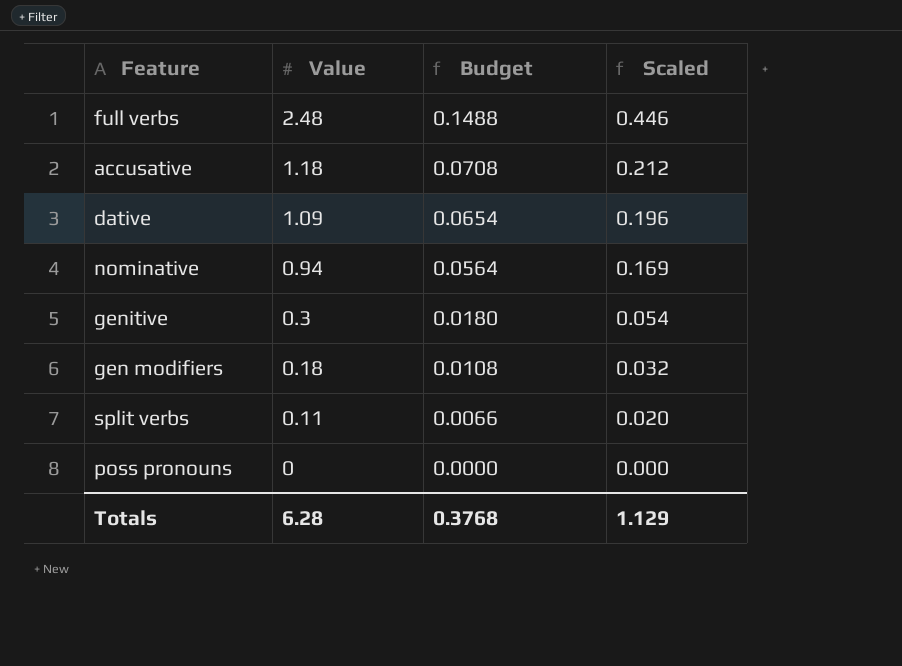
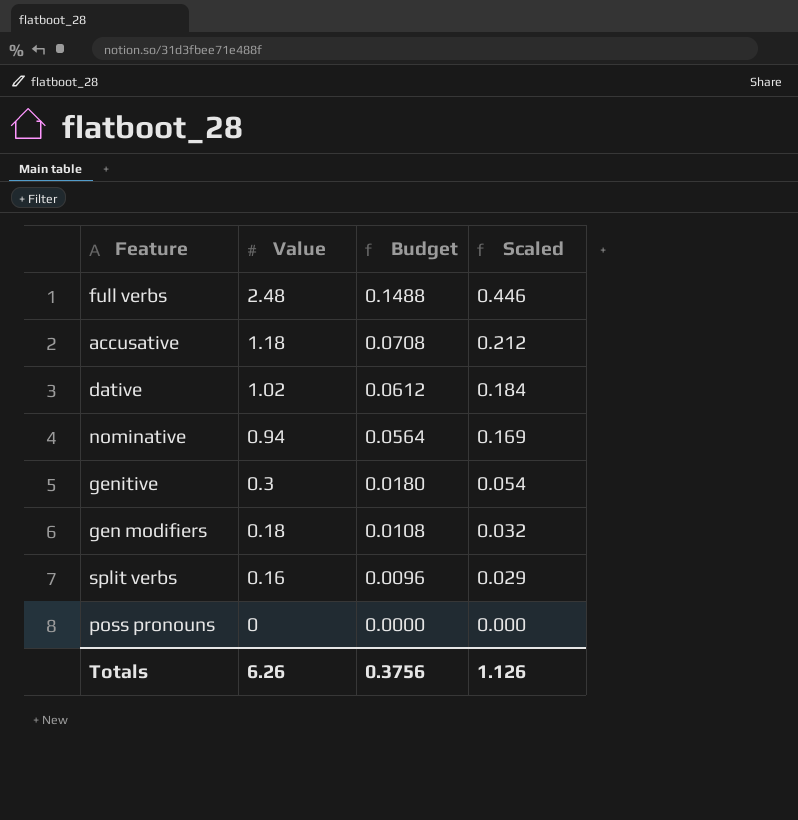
dative | Value: 1.09 -> 1.02
dative | Budget: 0.0654 -> 0.0612
dative | Scaled: 0.196 -> 0.184
split verbs | Value: 0.11 -> 0.16
split verbs | Budget: 0.0066 -> 0.0096
split verbs | Scaled: 0.020 -> 0.029
Totals | Value: 6.28 -> 6.26
Totals | Budget: 0.3768 -> 0.3756
Totals | Scaled: 1.129 -> 1.126

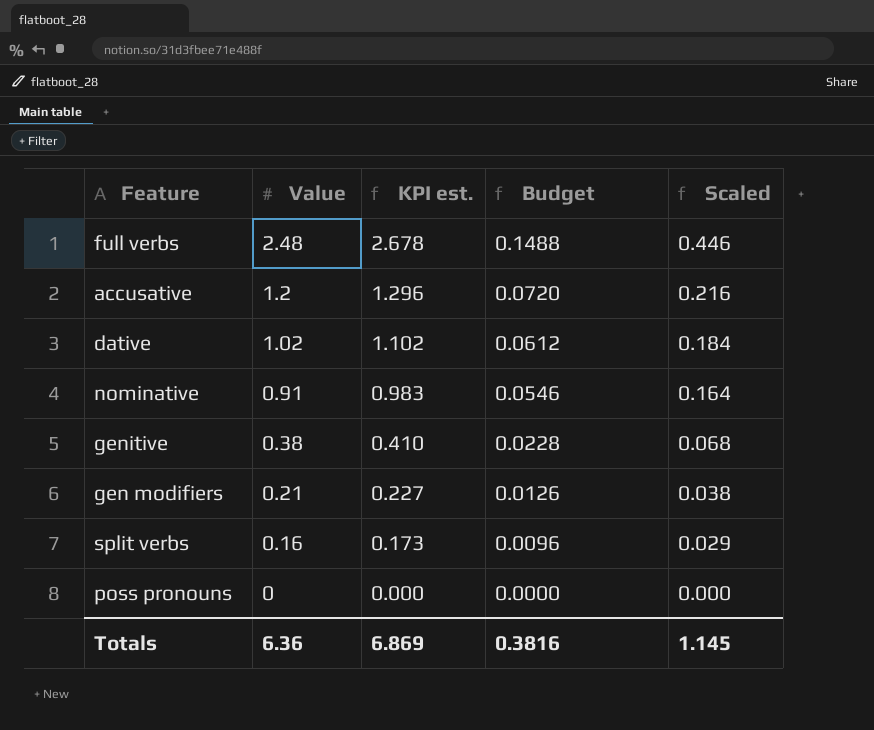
column KPI est. | formula: none -> [Value] * 1.08
accusative | Value: 1.18 -> 1.2
accusative | Budget: 0.0708 -> 0.0720
accusative | Scaled: 0.212 -> 0.216
nominative | Value: 0.94 -> 0.91
nominative | Budget: 0.0564 -> 0.0546
nominative | Scaled: 0.169 -> 0.164
genitive | Value: 0.3 -> 0.38
genitive | Budget: 0.0180 -> 0.0228
genitive | Scaled: 0.054 -> 0.068
gen modifiers | Value: 0.18 -> 0.21
gen modifiers | Budget: 0.0108 -> 0.0126
gen modifiers | Scaled: 0.032 -> 0.038
Totals | Value: 6.26 -> 6.36
Totals | Budget: 0.3756 -> 0.3816
Totals | Scaled: 1.126 -> 1.145

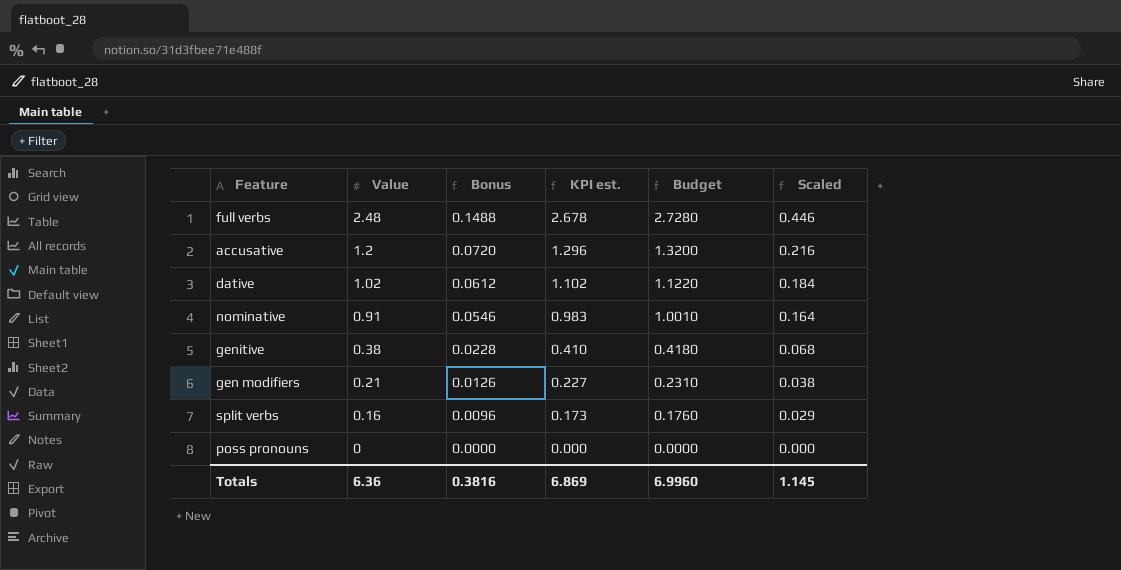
column Bonus | formula: none -> [Value] * 0.06
column Budget | formula: [Value] * 0.06 -> [Value] * 1.1
Totals | Budget: 0.3816 -> 6.9960

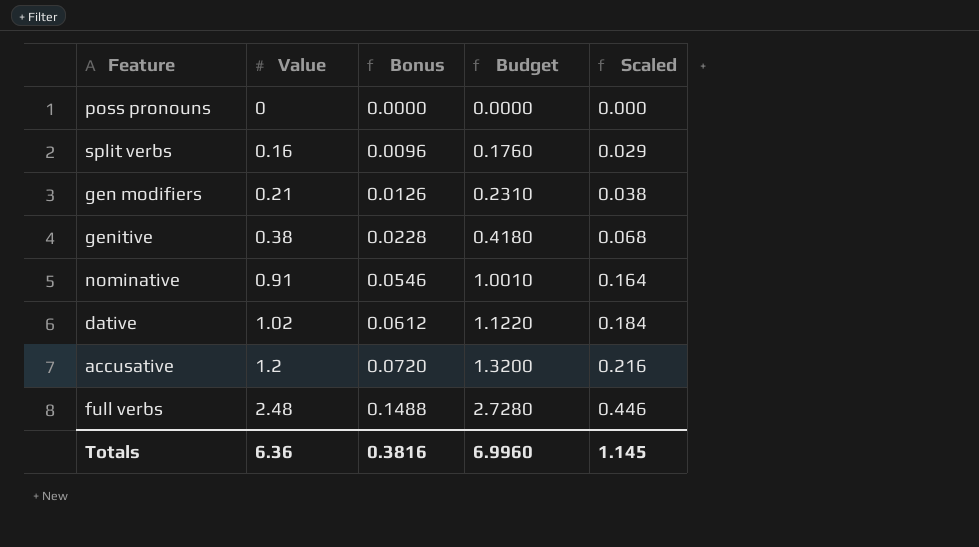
row order: Value descending -> Value ascending
column KPI est. | formula: [Value] * 1.08 -> none

